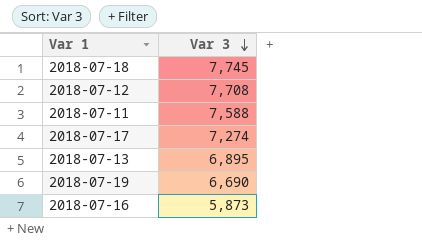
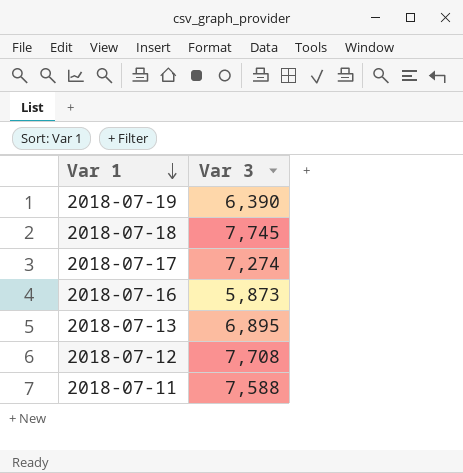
row order: Var 3 descending -> Var 1 descending
2018-07-19 | Var 3: 6,690 -> 6,390

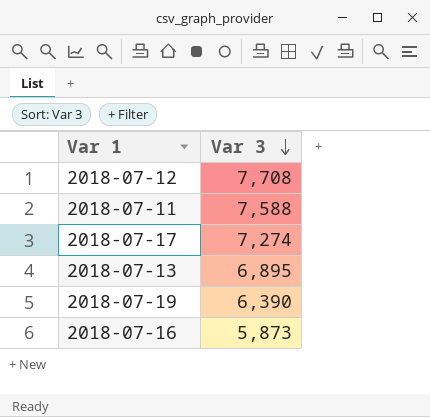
row order: Var 1 descending -> Var 3 descending
row 2018-07-18: 7,745 -> none

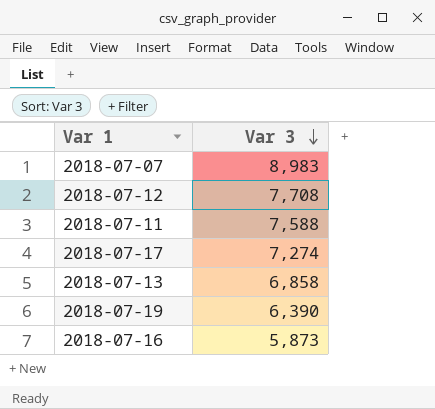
row 2018-07-07: none -> 8,983
2018-07-13 | Var 3: 6,895 -> 6,858

